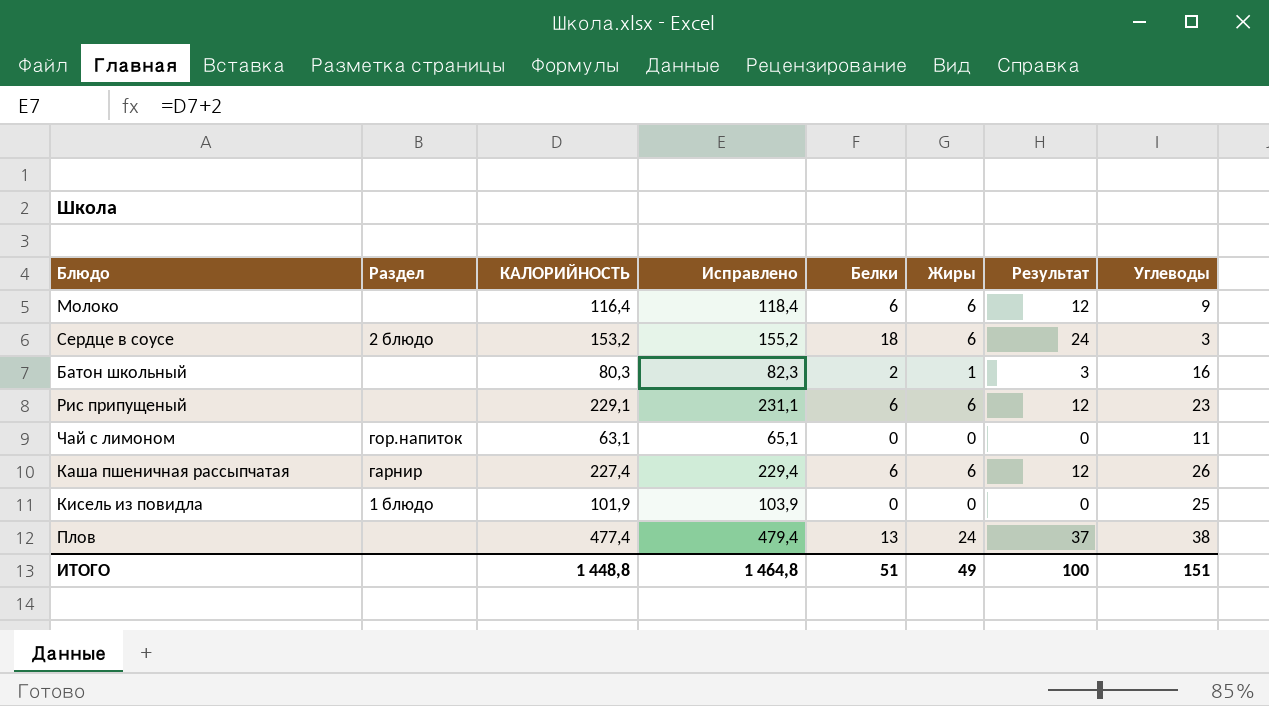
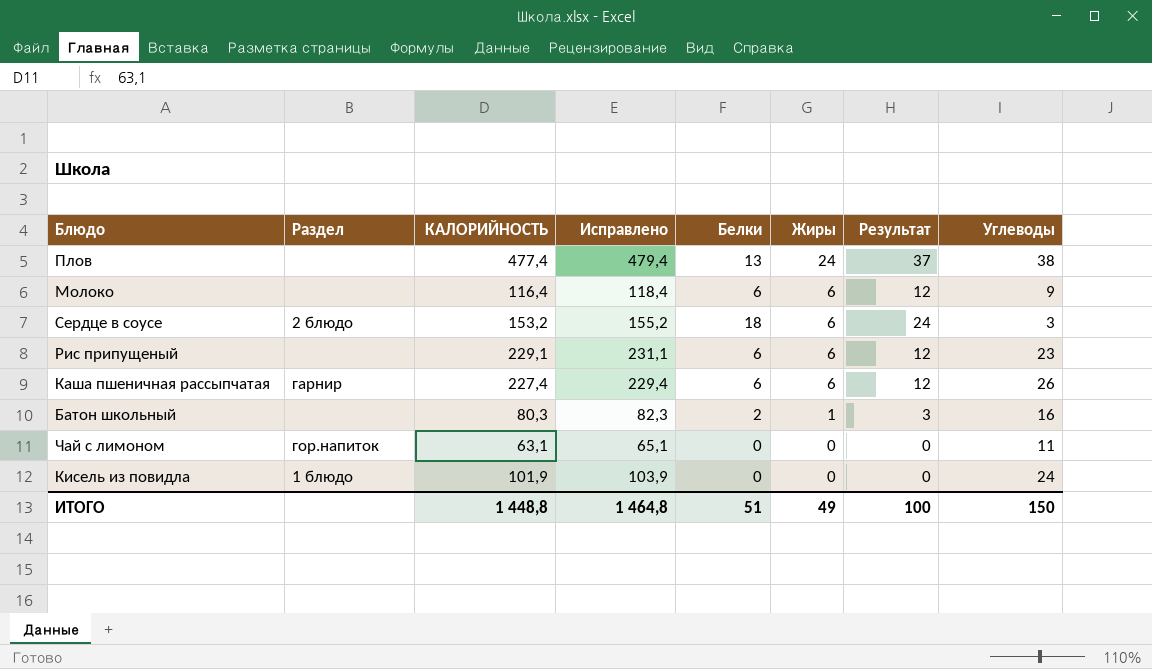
row order: none -> Жиры descending
Кисель из повидла | Углеводы: 25 -> 24
ИТОГО | Углеводы: 151 -> 150

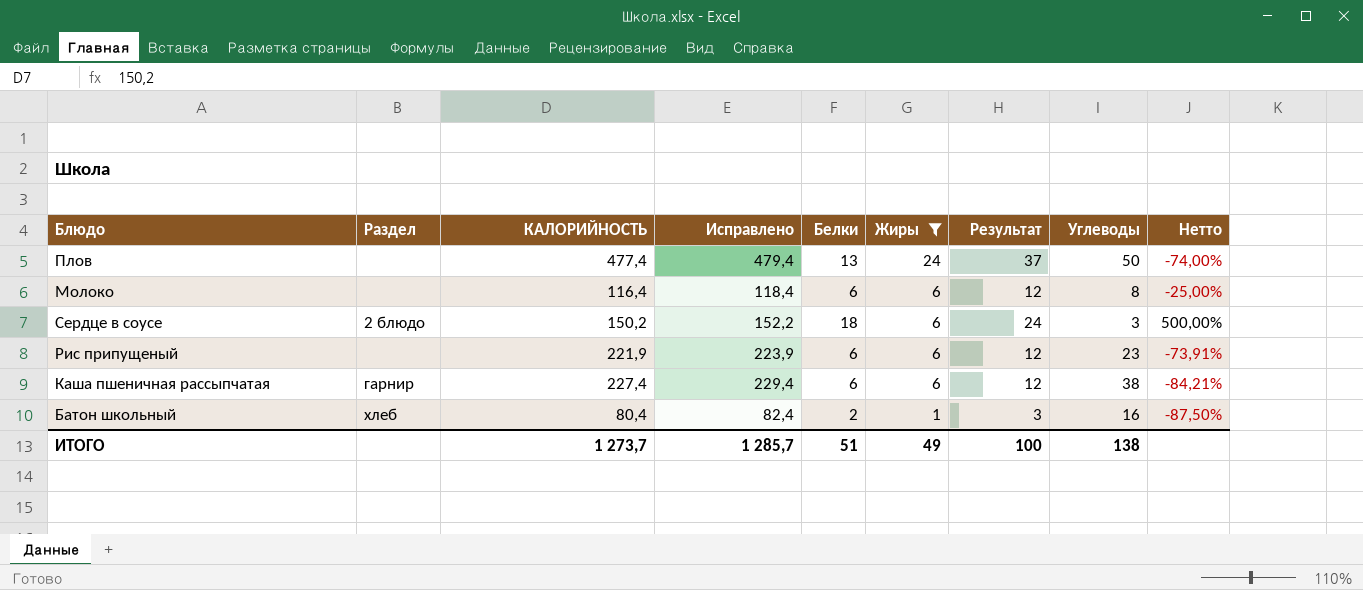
filter: none -> Жиры != 0
column Нетто | formula: none -> ([Белки] - [Углеводы]) / [Углеводы]
Плов | Углеводы: 38 -> 50
Молоко | Углеводы: 9 -> 8
Сердце в соусе | КАЛОРИЙНОСТЬ: 153,2 -> 150,2
Сердце в соусе | Исправлено: 155,2 -> 152,2
Рис припущеный | КАЛОРИЙНОСТЬ: 229,1 -> 221,9
Рис припущеный | Исправлено: 231,1 -> 223,9
Каша пшеничная рассыпчатая | Углеводы: 26 -> 38
Батон школьный | Раздел: none -> хлеб
Батон школьный | КАЛОРИЙНОСТЬ: 80,3 -> 80,4
Батон школьный | Исправлено: 82,3 -> 82,4
ИТОГО | КАЛОРИЙНОСТЬ: 1 448,8 -> 1 273,7
ИТОГО | Исправлено: 1 464,8 -> 1 285,7
ИТОГО | Углеводы: 150 -> 138

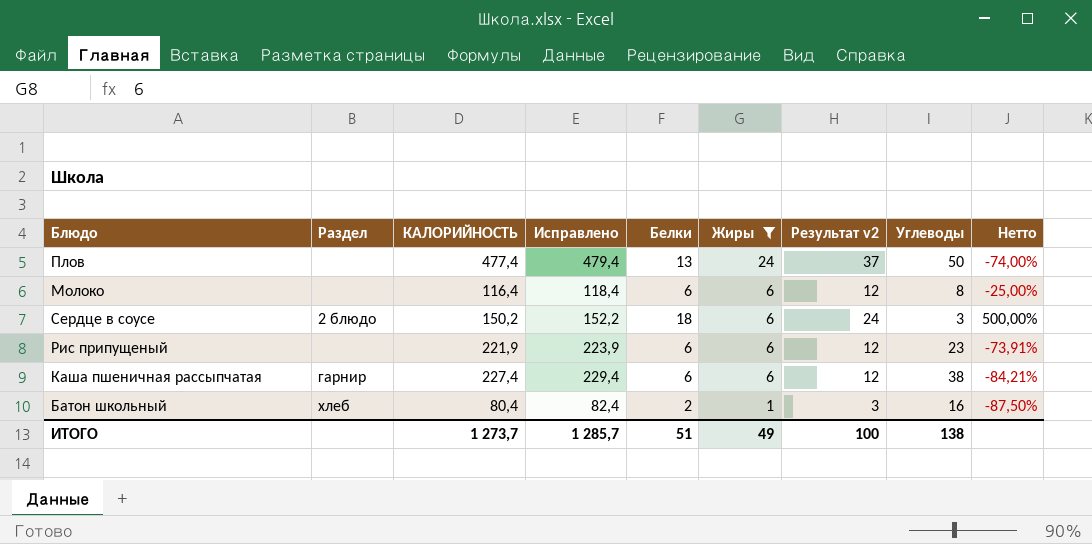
column name: Результат -> Результат v2

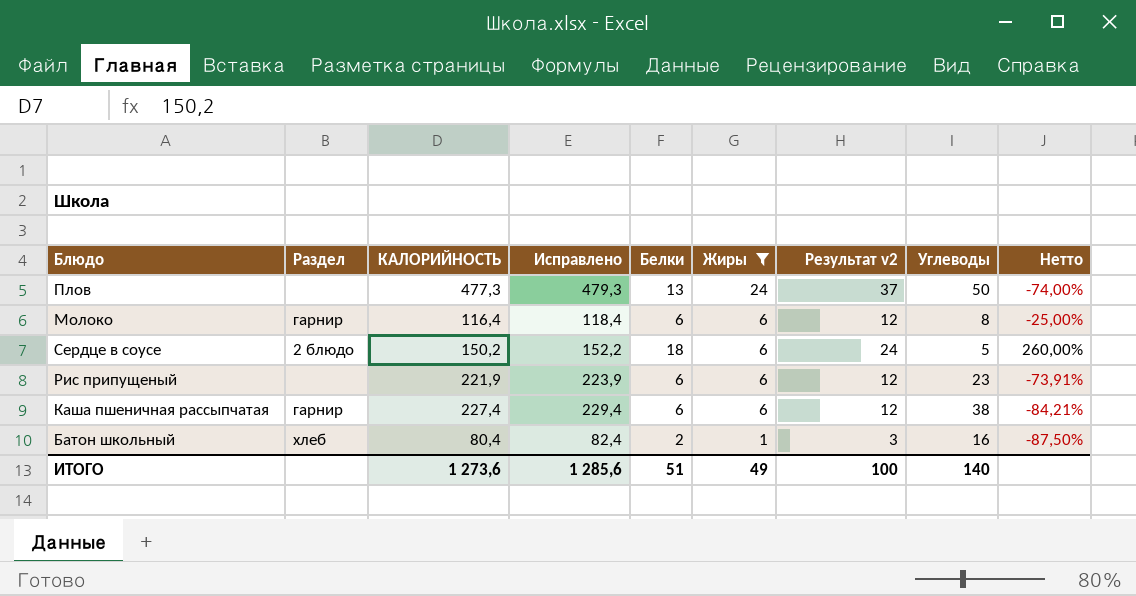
Плов | КАЛОРИЙНОСТЬ: 477,4 -> 477,3
Плов | Исправлено: 479,4 -> 479,3
Молоко | Раздел: none -> гарнир
Сердце в соусе | Углеводы: 3 -> 5
Сердце в соусе | Нетто: 500,00% -> 260,00%
ИТОГО | КАЛОРИЙНОСТЬ: 1 273,7 -> 1 273,6
ИТОГО | Исправлено: 1 285,7 -> 1 285,6
ИТОГО | Углеводы: 138 -> 140

